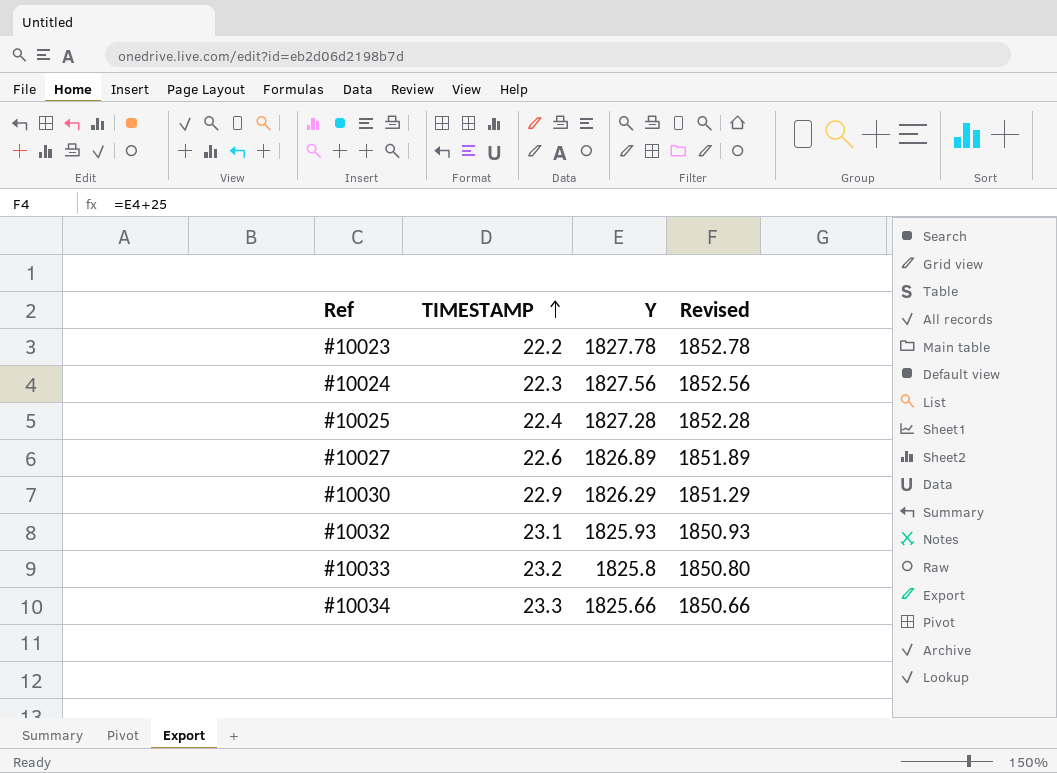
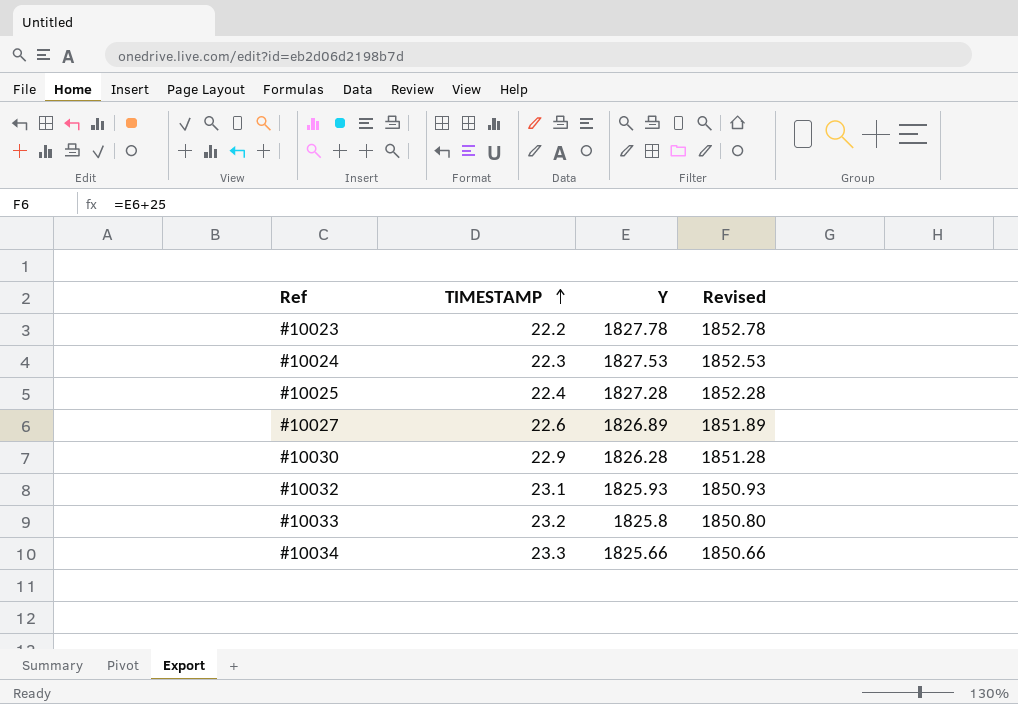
#10024 | Y: 1827.56 -> 1827.53
#10024 | Revised: 1852.56 -> 1852.53
#10030 | Y: 1826.29 -> 1826.28
#10030 | Revised: 1851.29 -> 1851.28

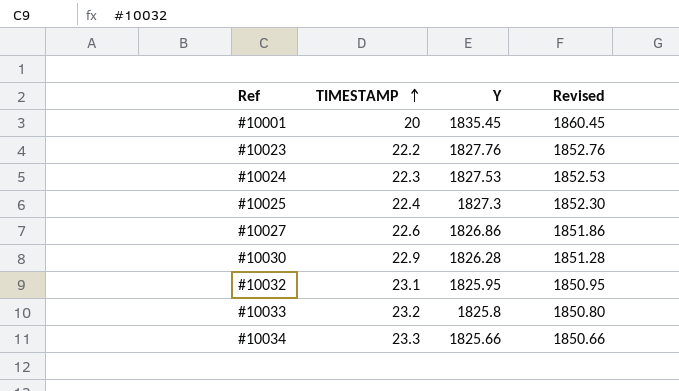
row #10001: none -> 20 | 1835.45 | 1860.45
#10023 | Y: 1827.78 -> 1827.76
#10023 | Revised: 1852.78 -> 1852.76
#10025 | Y: 1827.28 -> 1827.3
#10025 | Revised: 1852.28 -> 1852.30
#10027 | Y: 1826.89 -> 1826.86
#10027 | Revised: 1851.89 -> 1851.86
#10032 | Y: 1825.93 -> 1825.95
#10032 | Revised: 1850.93 -> 1850.95

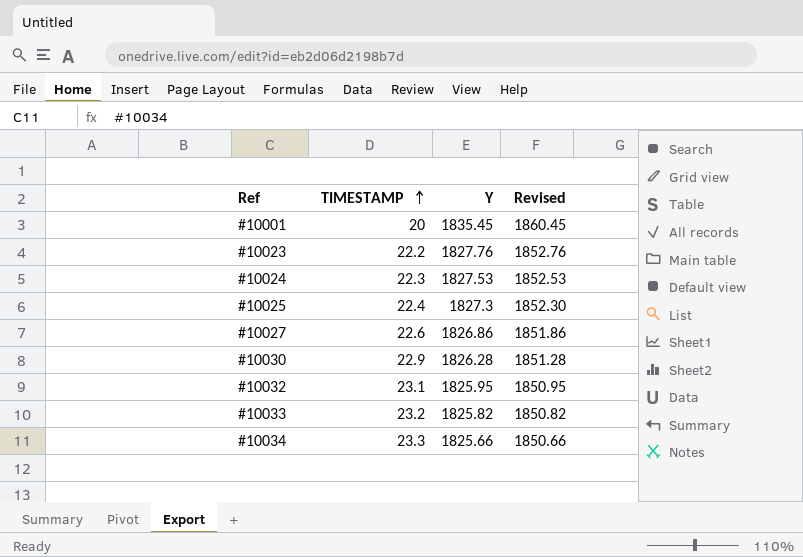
#10033 | Y: 1825.8 -> 1825.82
#10033 | Revised: 1850.80 -> 1850.82

